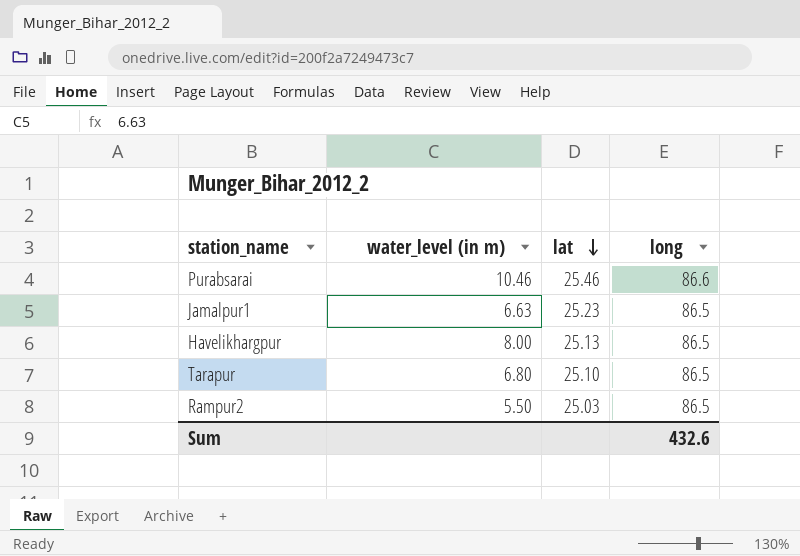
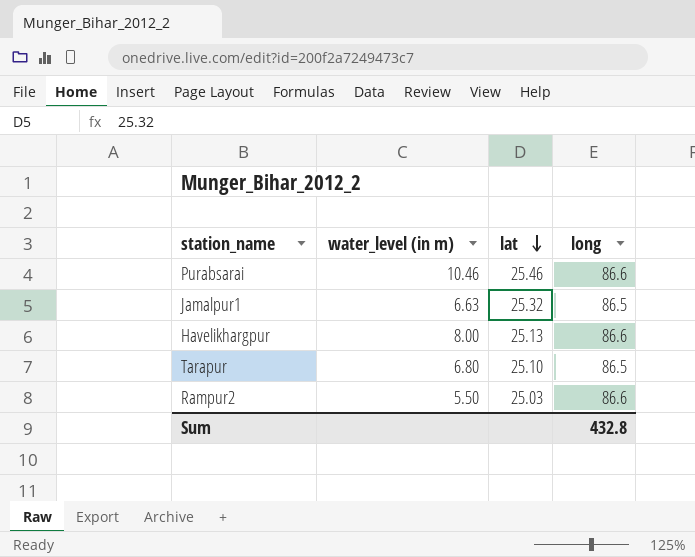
Jamalpur1 | lat: 25.23 -> 25.32
Havelikhargpur | long: 86.5 -> 86.6
Rampur2 | long: 86.5 -> 86.6
Sum | long: 432.6 -> 432.8

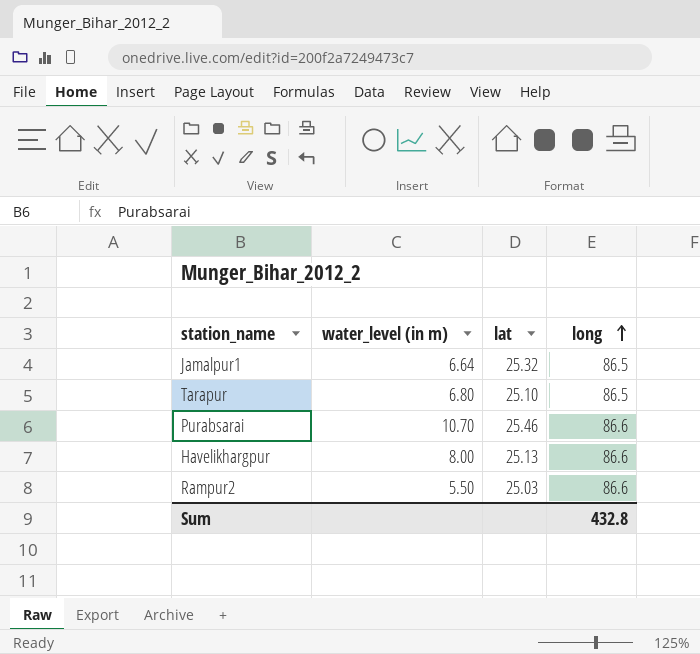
row order: lat descending -> long ascending
Jamalpur1 | water_level (in m): 6.63 -> 6.64
Purabsarai | water_level (in m): 10.46 -> 10.70

